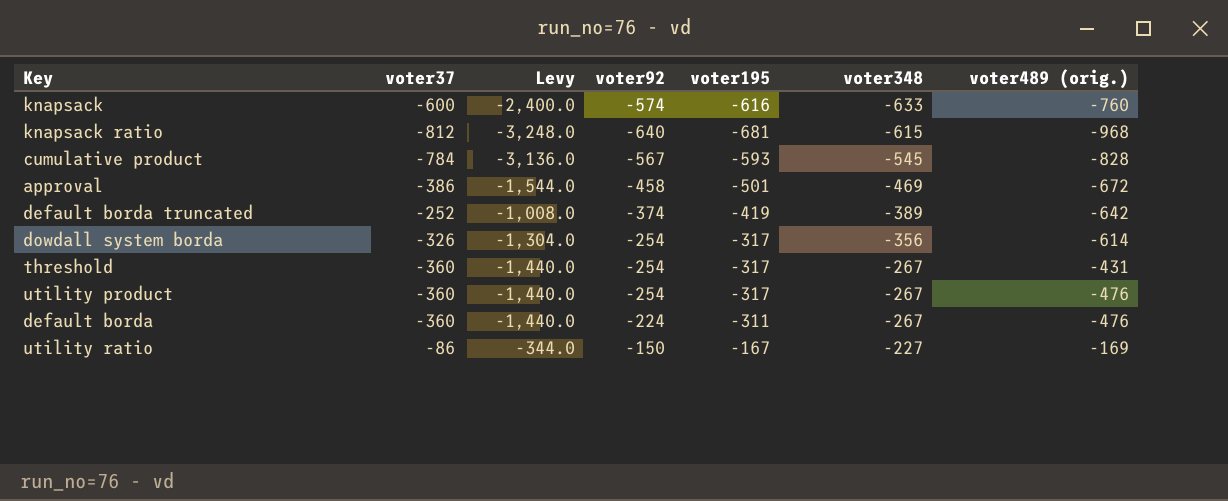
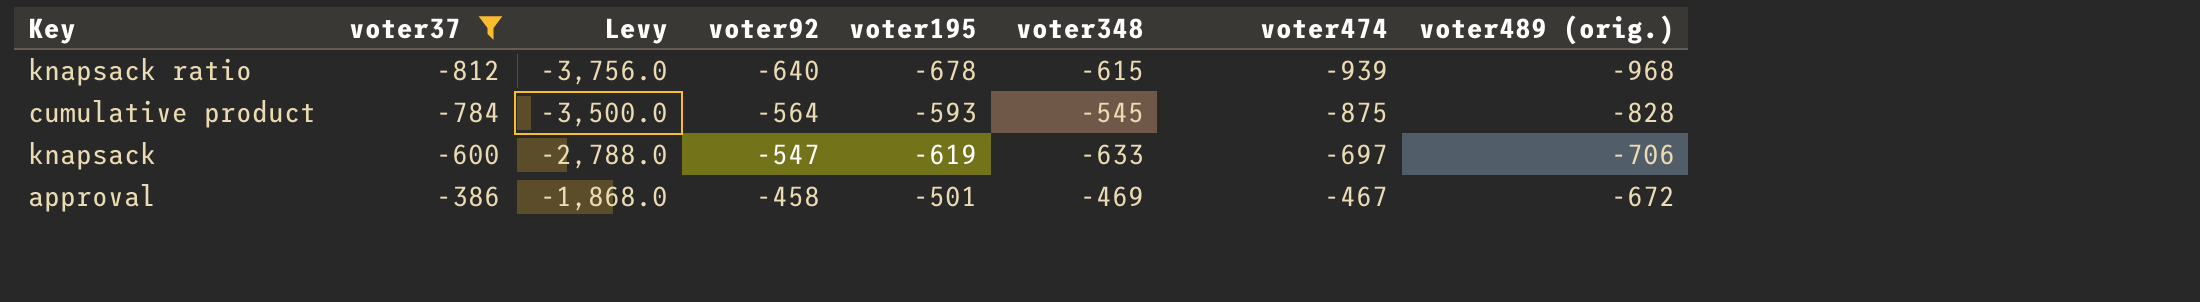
filter: none -> voter37 <= -386
row order: voter348 ascending -> voter37 ascending
column Levy | formula: [voter37] * 4 -> [voter474] * 4
column voter474 | position: none -> 7
knapsack ratio | voter195: -681 -> -678
cumulative product | voter92: -567 -> -564
knapsack | voter92: -574 -> -547
knapsack | voter195: -616 -> -619
knapsack | voter489 (orig.): -760 -> -706

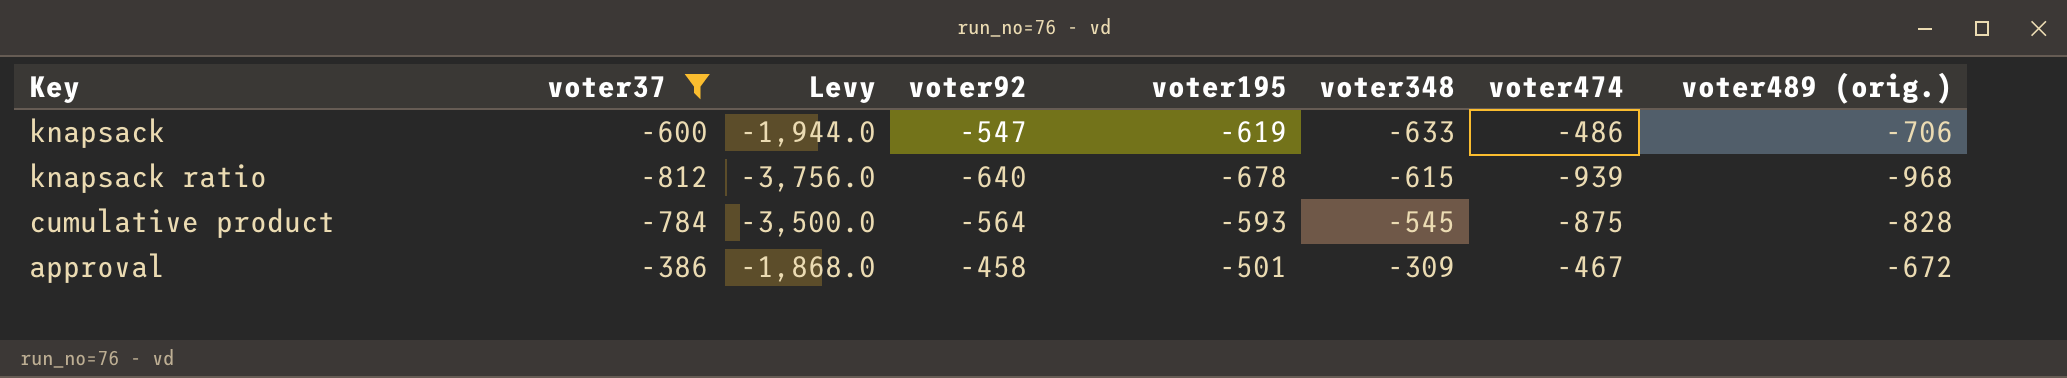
row order: voter37 ascending -> voter348 ascending
knapsack | Levy: -2,788.0 -> -1,944.0
knapsack | voter474: -697 -> -486
approval | voter348: -469 -> -309

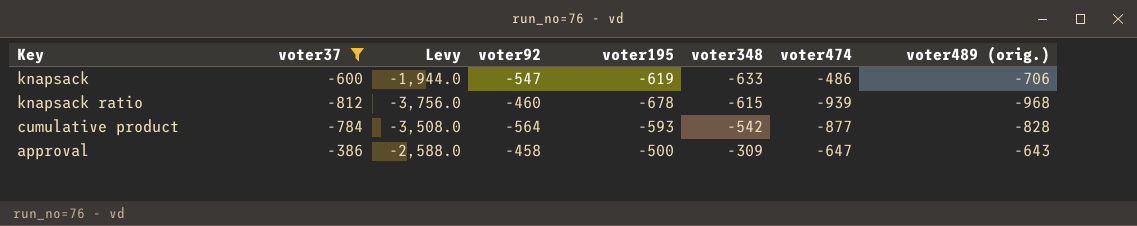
knapsack ratio | voter92: -640 -> -460
cumulative product | Levy: -3,500.0 -> -3,508.0
cumulative product | voter348: -545 -> -542
cumulative product | voter474: -875 -> -877
approval | Levy: -1,868.0 -> -2,588.0
approval | voter195: -501 -> -500
approval | voter474: -467 -> -647
approval | voter489 (orig.): -672 -> -643

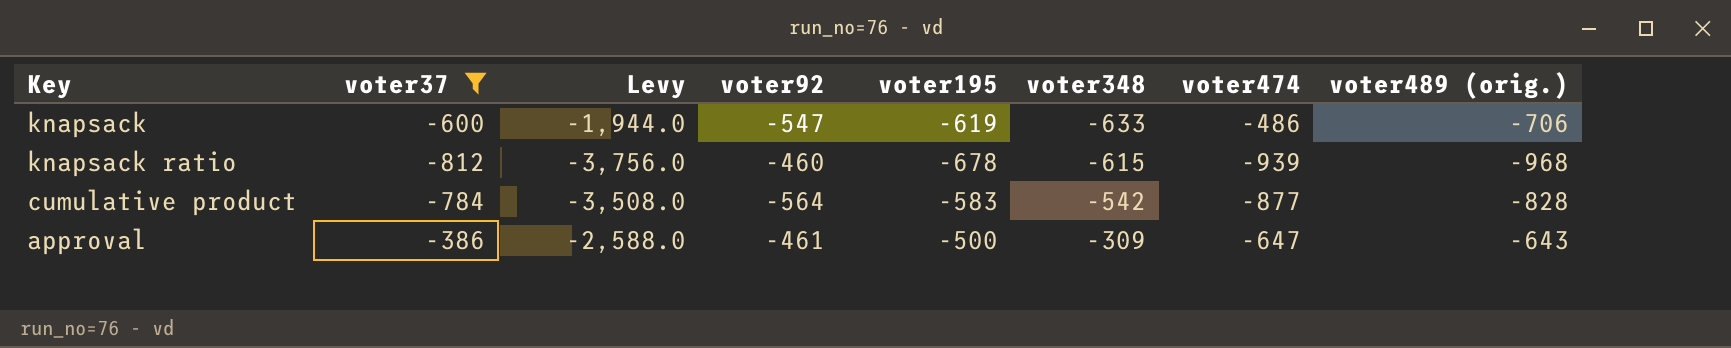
cumulative product | voter195: -593 -> -583
approval | voter92: -458 -> -461

